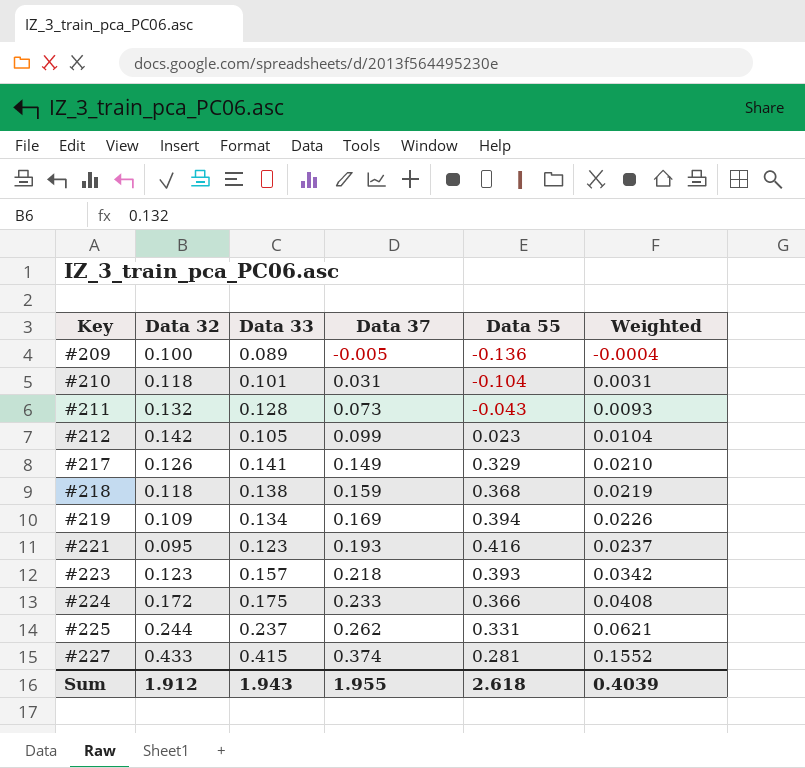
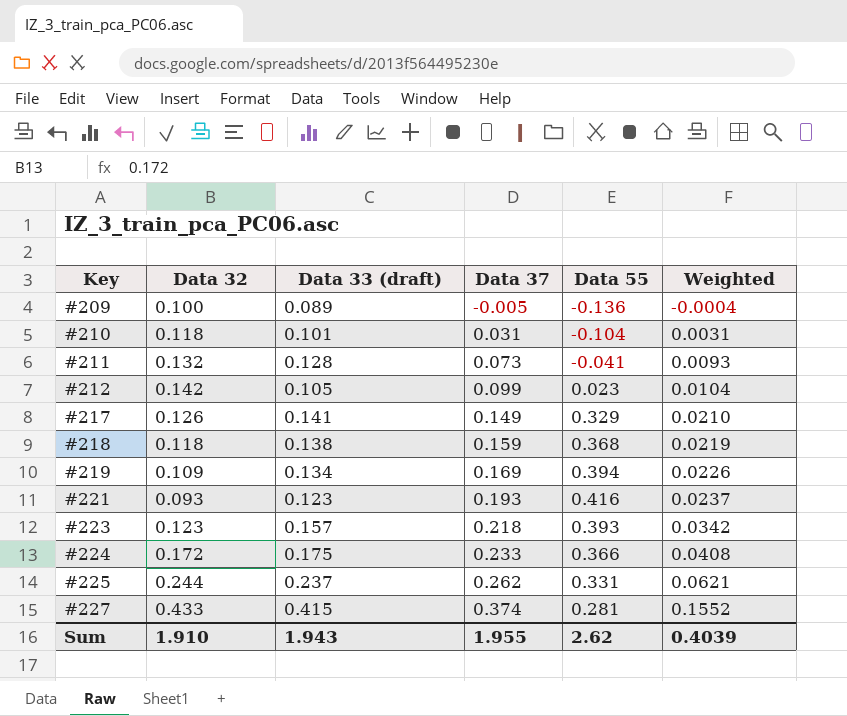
column name: Data 33 -> Data 33 (draft)
#211 | Data 55: -0.043 -> -0.041
#221 | Data 32: 0.095 -> 0.093
Sum | Data 32: 1.912 -> 1.910
Sum | Data 55: 2.618 -> 2.62

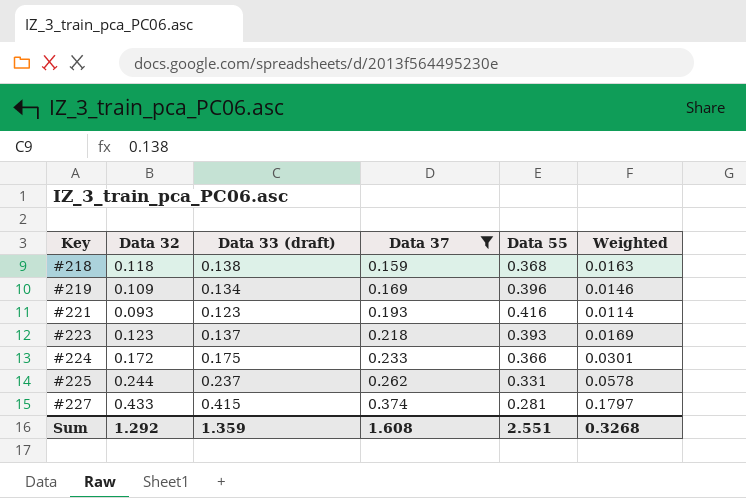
filter: none -> Data 37 >= 0.159
column Weighted | formula: [Data 33 (draft)] * [Data 37] -> [Data 32] * [Data 33 (draft)]
#219 | Data 55: 0.394 -> 0.396
#223 | Data 33 (draft): 0.157 -> 0.137
Sum | Data 32: 1.910 -> 1.292
Sum | Data 33 (draft): 1.943 -> 1.359
Sum | Data 37: 1.955 -> 1.608
Sum | Data 55: 2.62 -> 2.551
Sum | Weighted: 0.4039 -> 0.3268

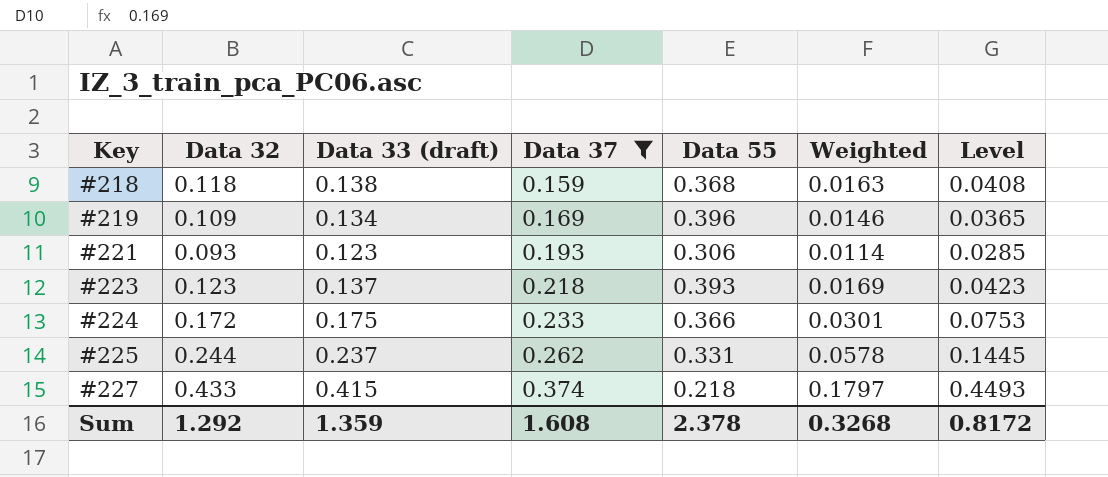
column Level | formula: none -> [Weighted] * 2.5
#221 | Data 55: 0.416 -> 0.306
#227 | Data 55: 0.281 -> 0.218
Sum | Data 55: 2.551 -> 2.378

